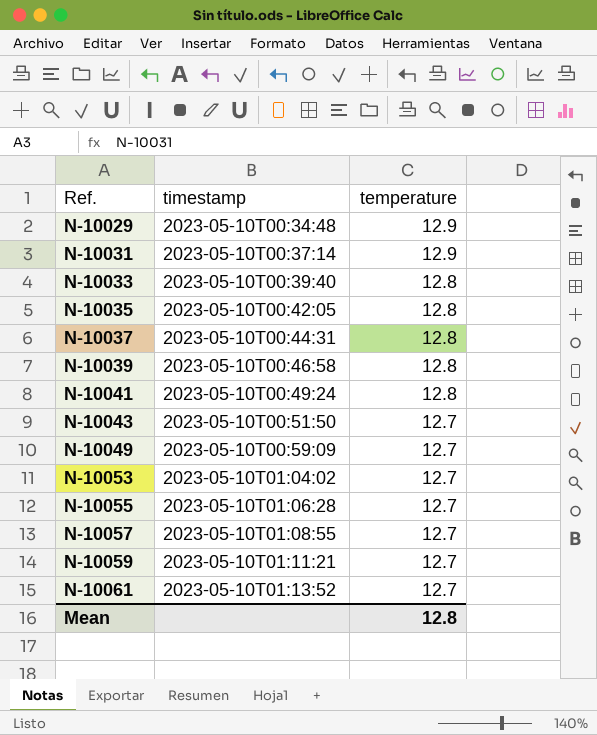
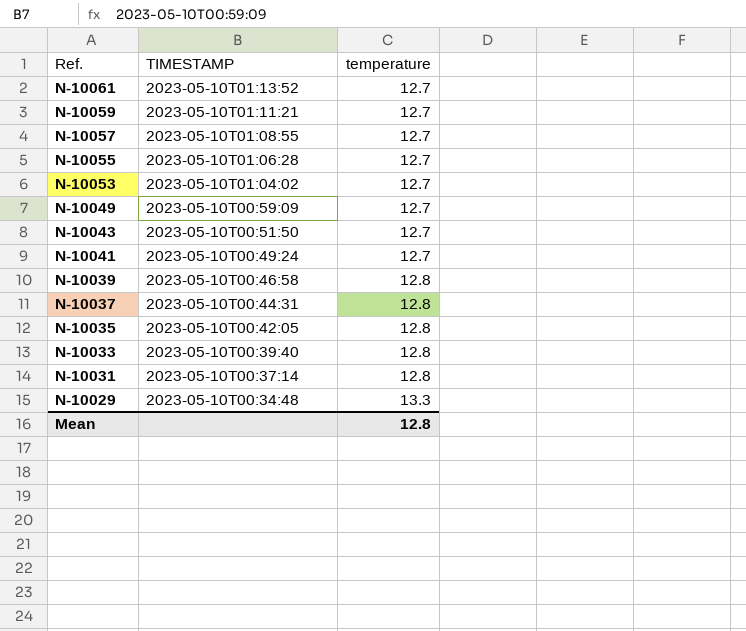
row order: Ref. ascending -> Ref. descending
column name: timestamp -> TIMESTAMP
N-10041 | temperature: 12.8 -> 12.7
N-10031 | temperature: 12.9 -> 12.8
N-10029 | temperature: 12.9 -> 13.3

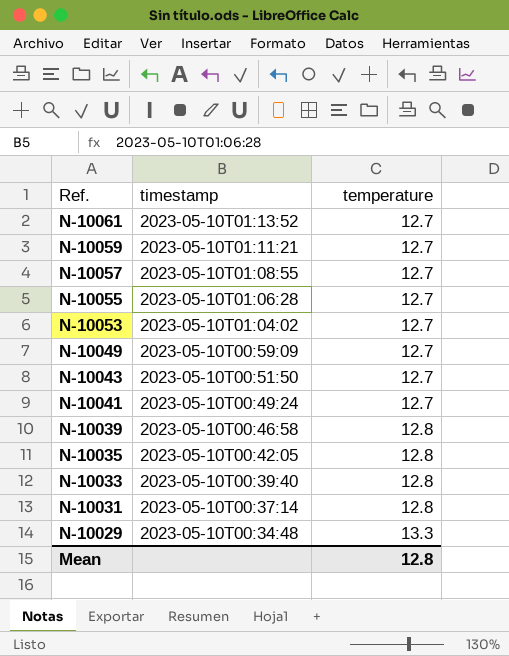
column name: TIMESTAMP -> timestamp
row N-10037: 2023-05-10T00:44:31 | 12.8 -> none

